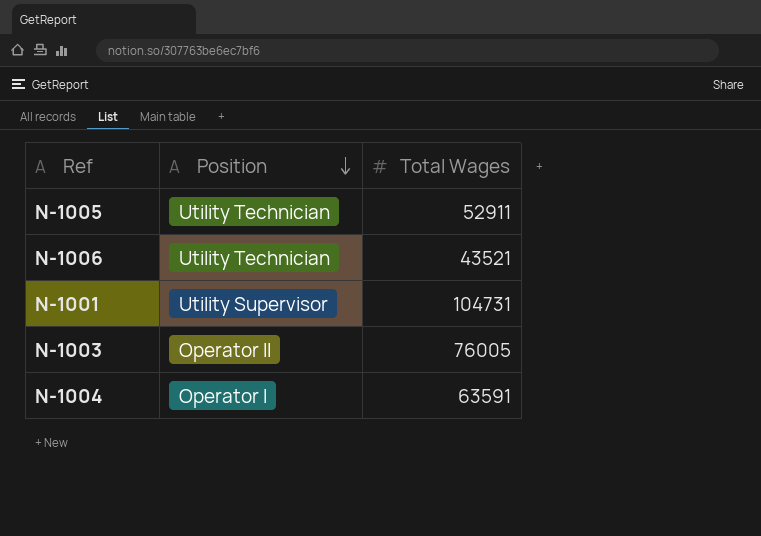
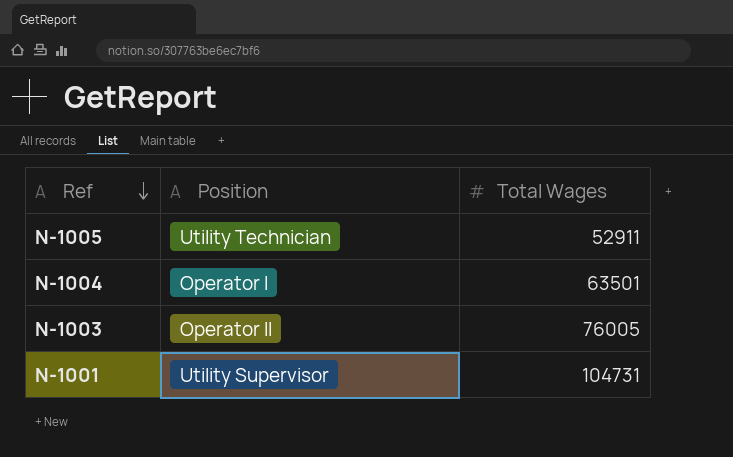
row order: Position descending -> Ref descending
row N-1006: Utility Technician | 43521 -> none
N-1004 | Total Wages: 63591 -> 63501

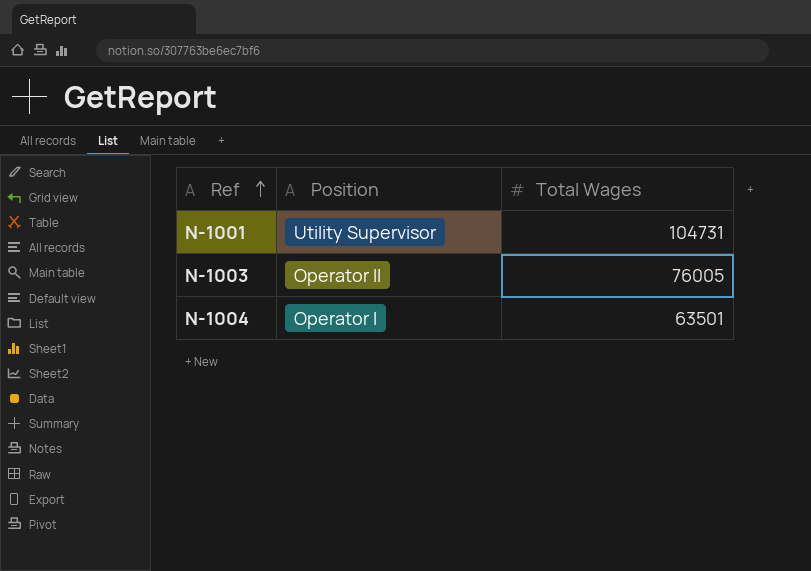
row order: Ref descending -> Ref ascending
row N-1005: Utility Technician | 52911 -> none

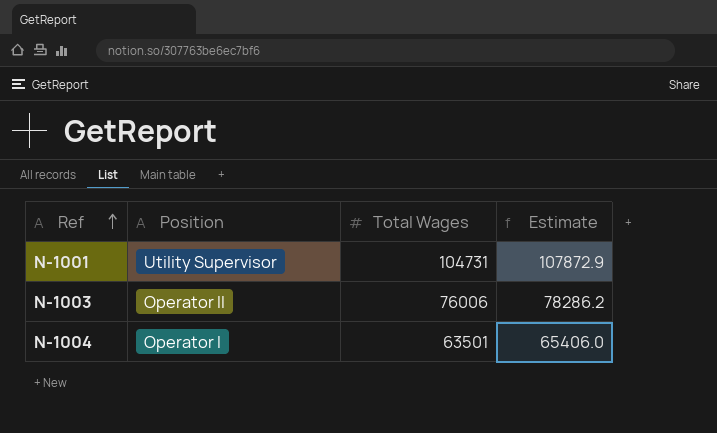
column Estimate | formula: none -> [Total Wages] * 1.03
N-1003 | Total Wages: 76005 -> 76006

